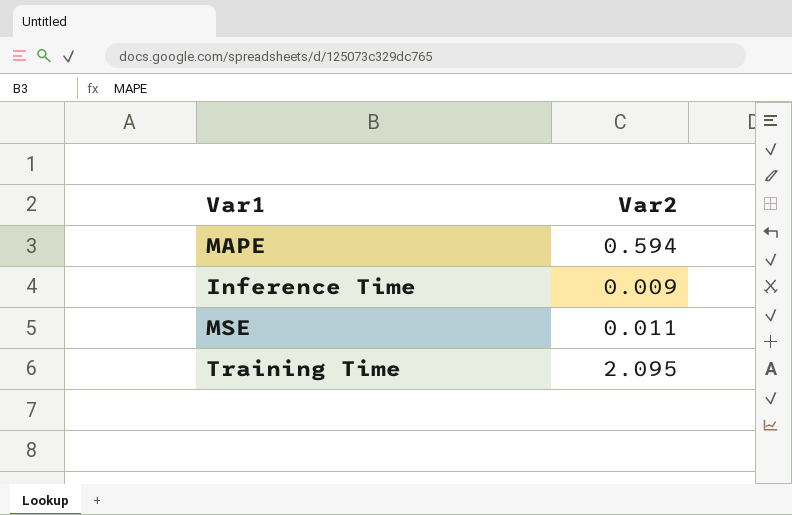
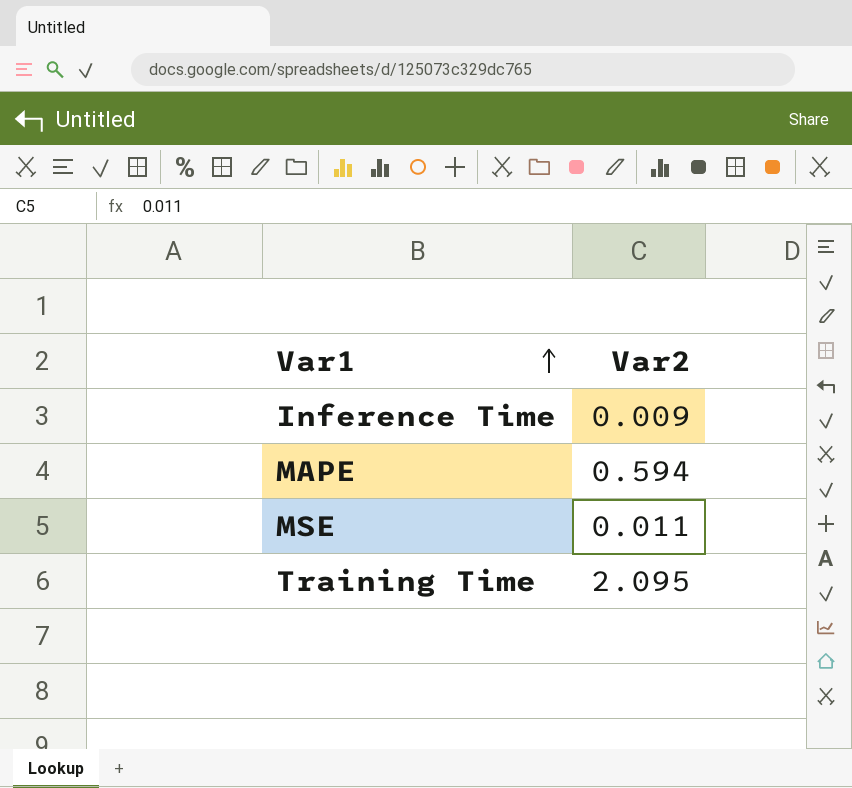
row order: none -> Var1 ascending

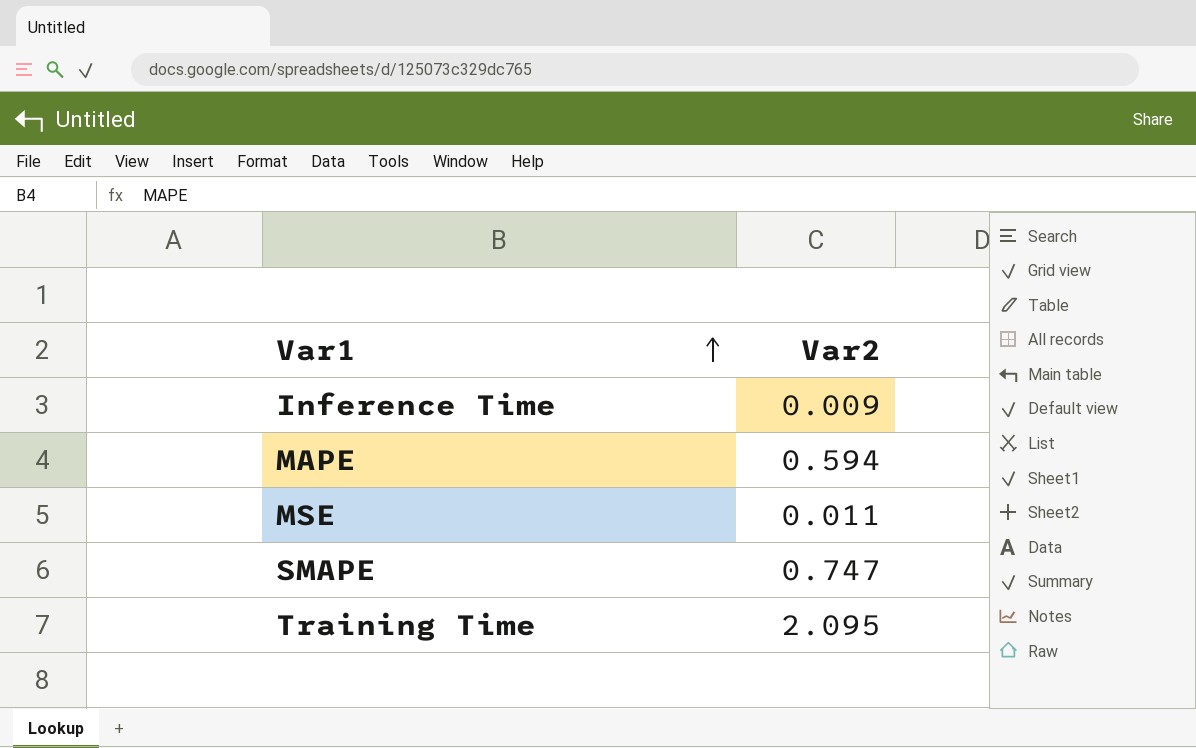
row SMAPE: none -> 0.747

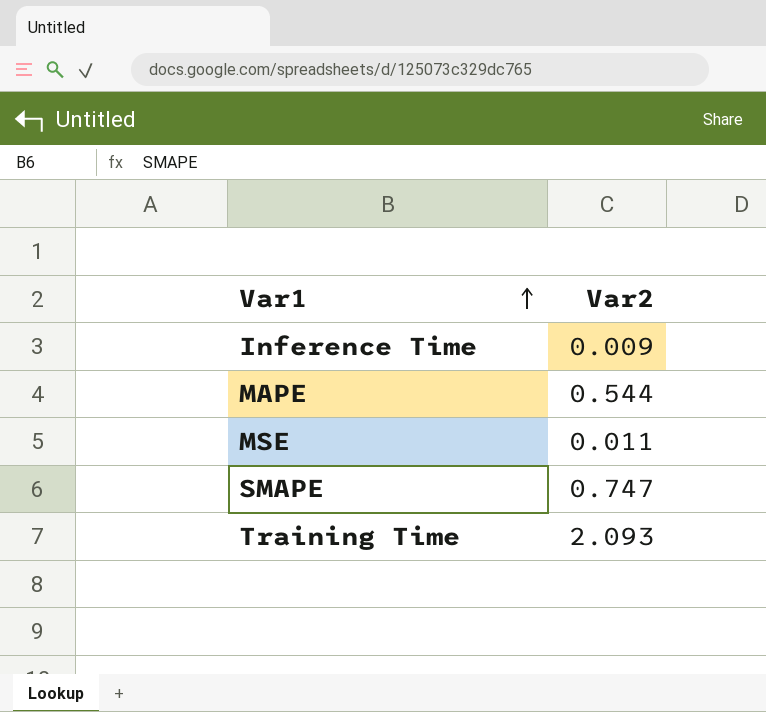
MAPE | Var2: 0.594 -> 0.544
Training Time | Var2: 2.095 -> 2.093

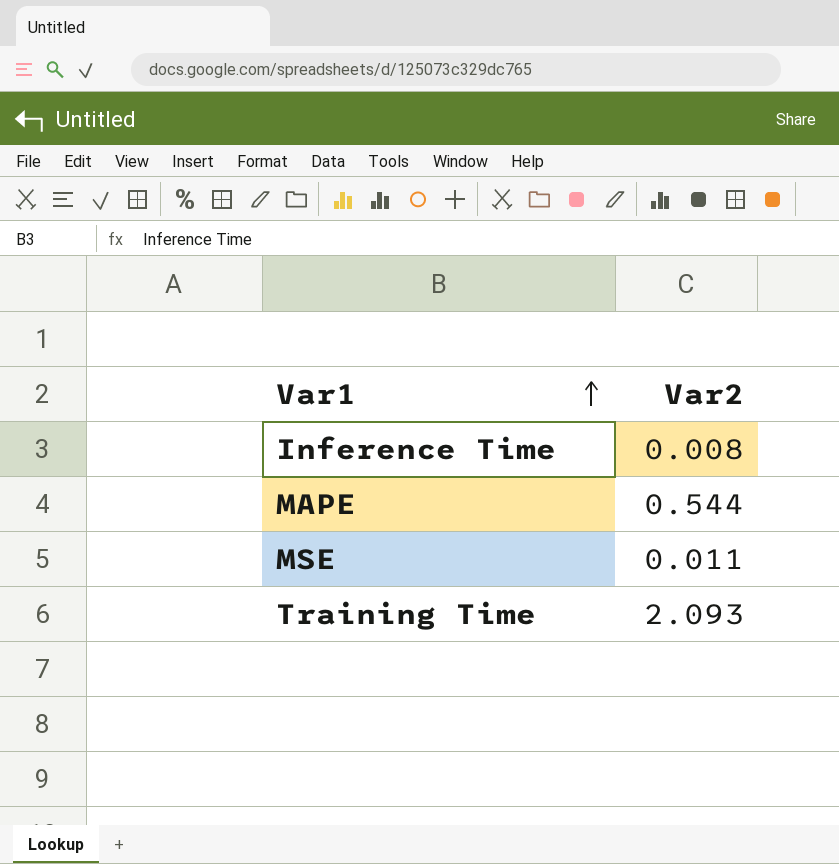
row SMAPE: 0.747 -> none
Inference Time | Var2: 0.009 -> 0.008

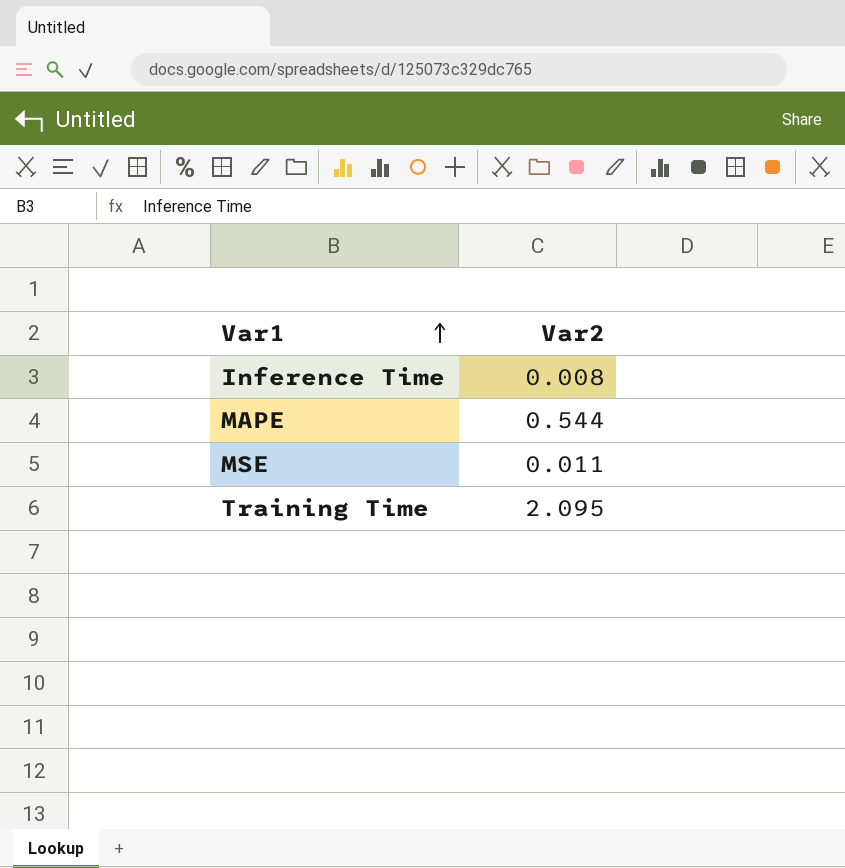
Training Time | Var2: 2.093 -> 2.095

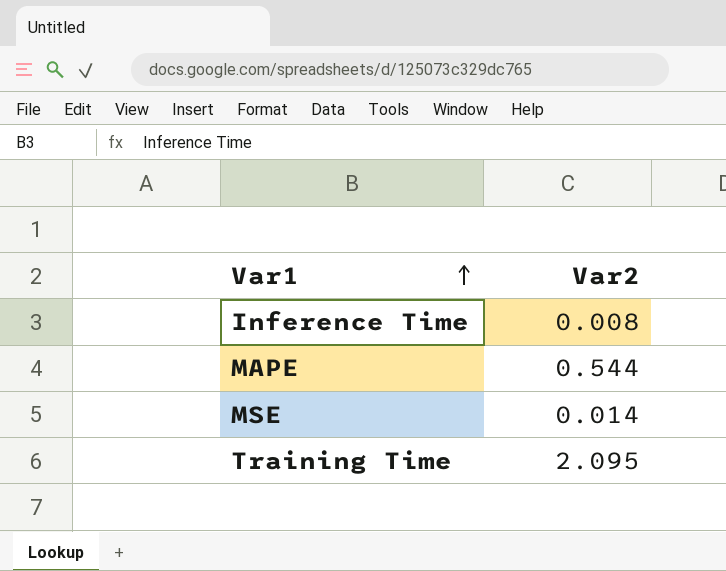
MSE | Var2: 0.011 -> 0.014

